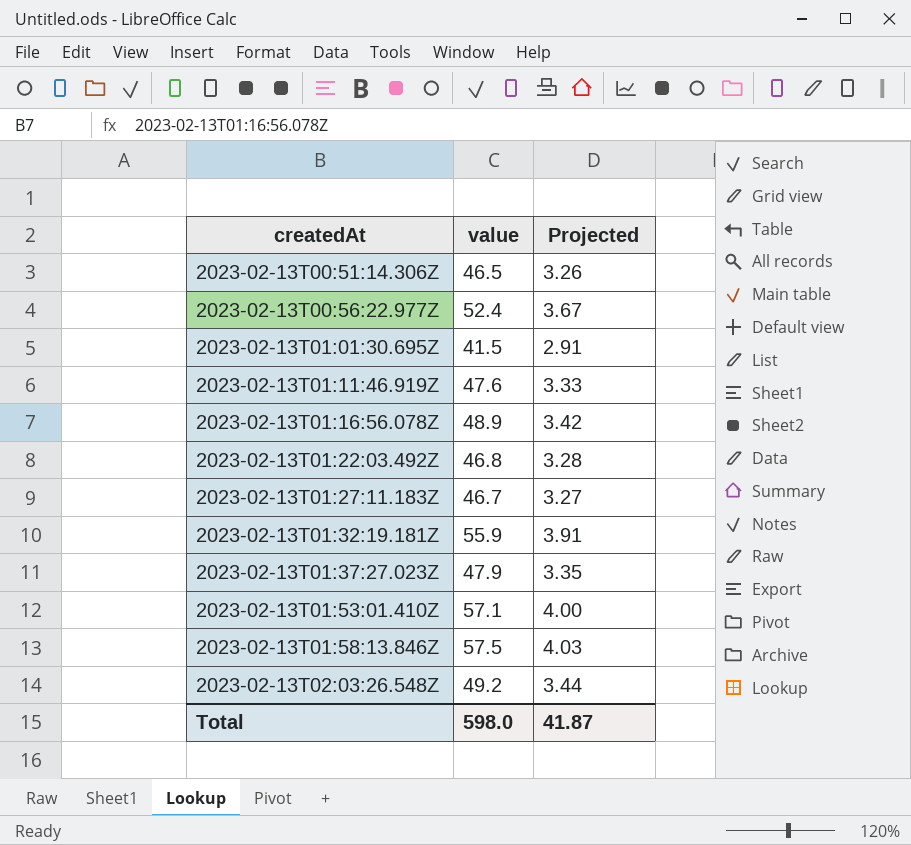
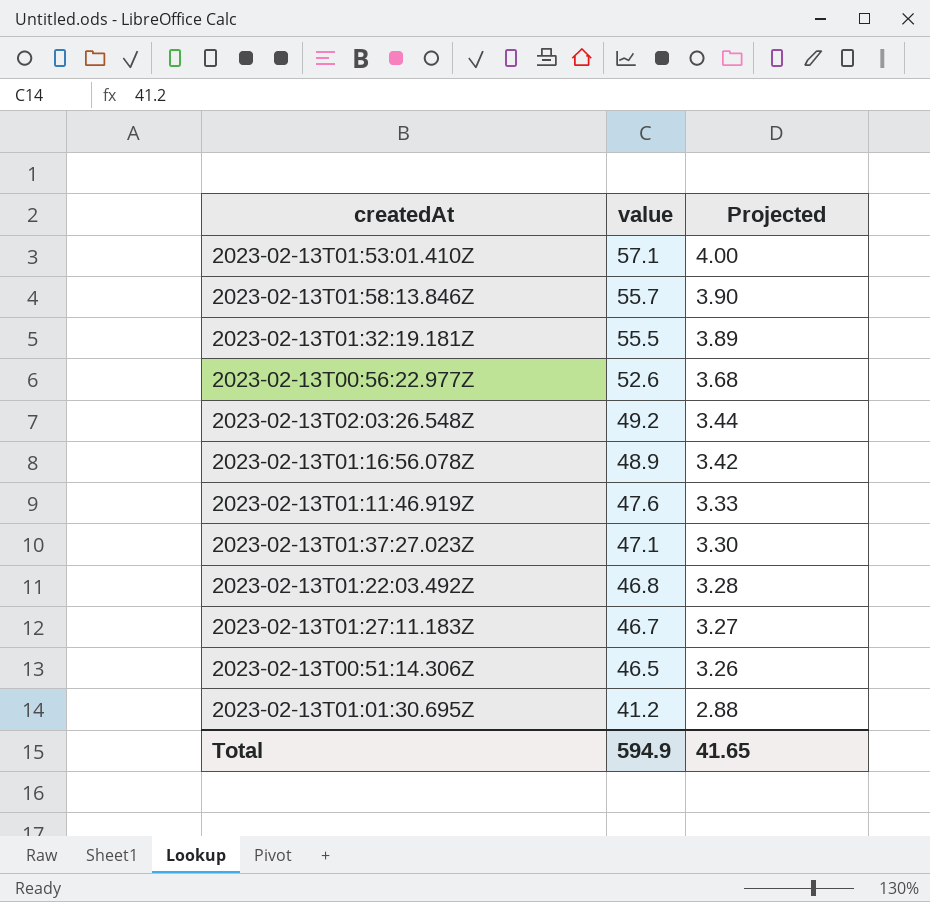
row order: createdAt ascending -> value descending
2023-02-13T01:58:13.846Z | value: 57.5 -> 55.7
2023-02-13T01:58:13.846Z | Projected: 4.03 -> 3.90
2023-02-13T01:32:19.181Z | value: 55.9 -> 55.5
2023-02-13T01:32:19.181Z | Projected: 3.91 -> 3.89
2023-02-13T00:56:22.977Z | value: 52.4 -> 52.6
2023-02-13T00:56:22.977Z | Projected: 3.67 -> 3.68
2023-02-13T01:37:27.023Z | value: 47.9 -> 47.1
2023-02-13T01:37:27.023Z | Projected: 3.35 -> 3.30
2023-02-13T01:01:30.695Z | value: 41.5 -> 41.2
2023-02-13T01:01:30.695Z | Projected: 2.91 -> 2.88
Total | value: 598.0 -> 594.9
Total | Projected: 41.87 -> 41.65

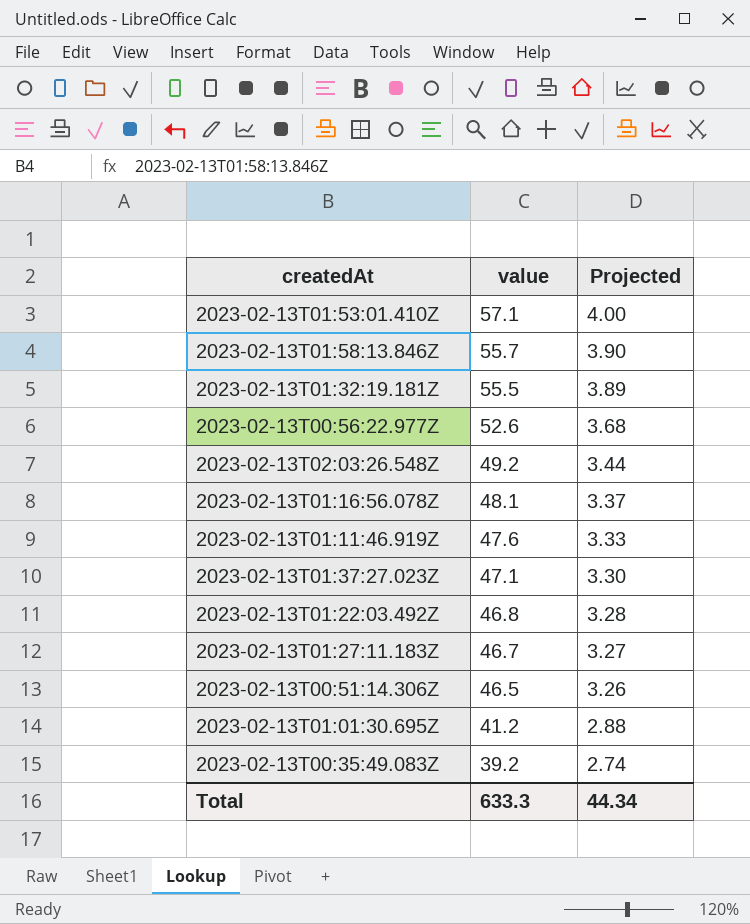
2023-02-13T01:16:56.078Z | value: 48.9 -> 48.1
2023-02-13T01:16:56.078Z | Projected: 3.42 -> 3.37
row 2023-02-13T00:35:49.083Z: none -> 39.2 | 2.74
Total | value: 594.9 -> 633.3
Total | Projected: 41.65 -> 44.34

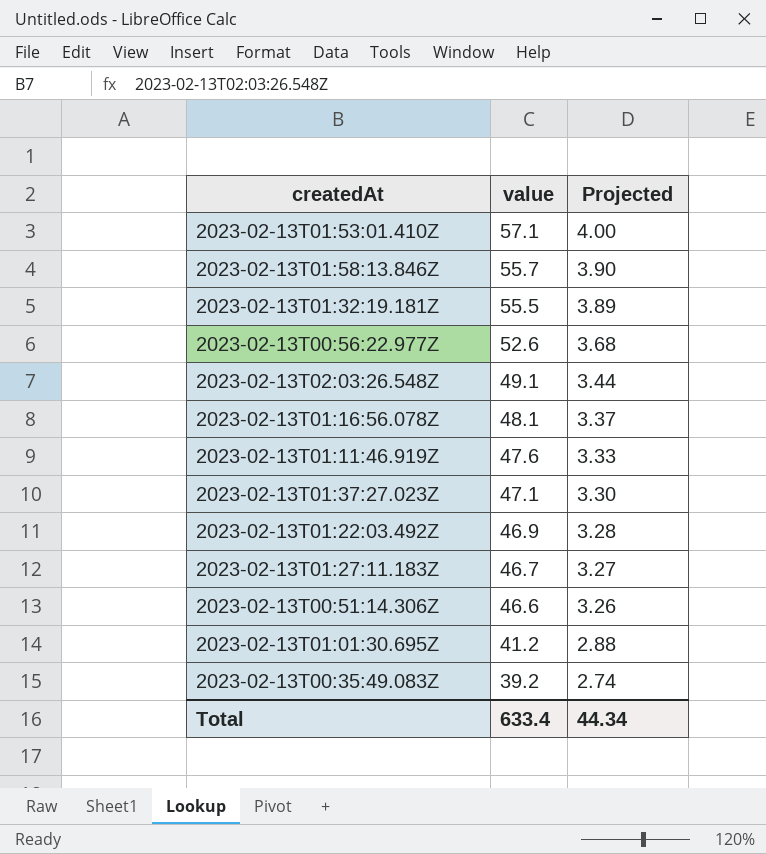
2023-02-13T02:03:26.548Z | value: 49.2 -> 49.1
2023-02-13T01:22:03.492Z | value: 46.8 -> 46.9
2023-02-13T00:51:14.306Z | value: 46.5 -> 46.6
Total | value: 633.3 -> 633.4

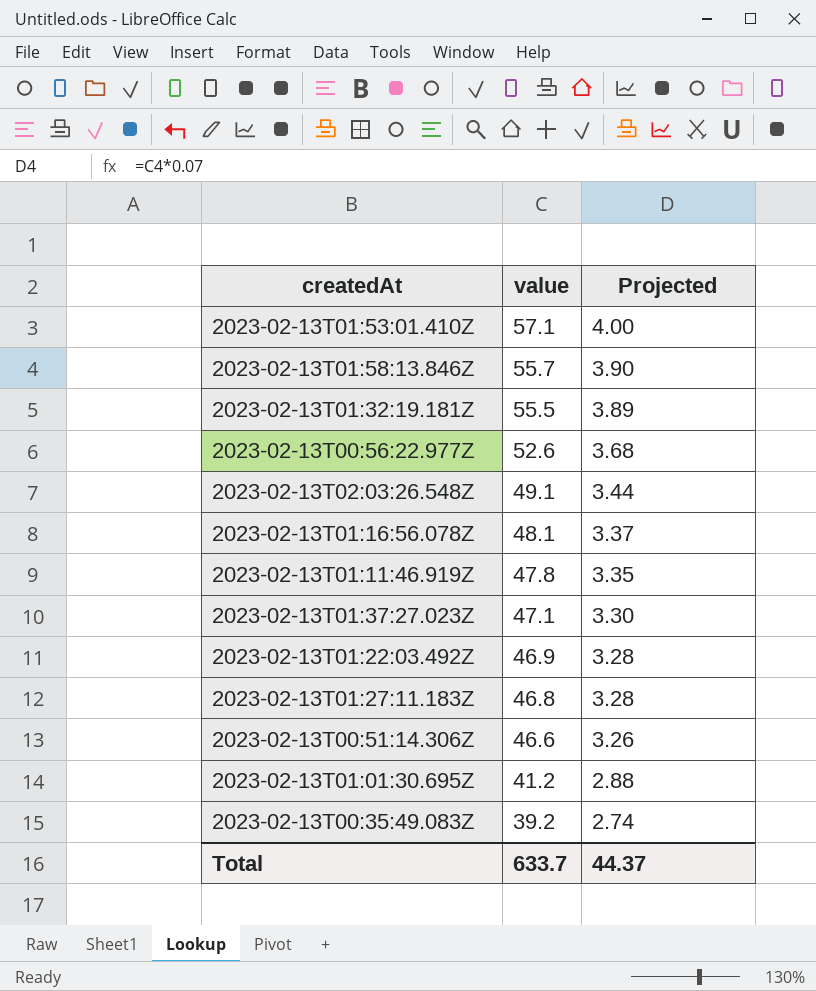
2023-02-13T01:11:46.919Z | value: 47.6 -> 47.8
2023-02-13T01:11:46.919Z | Projected: 3.33 -> 3.35
2023-02-13T01:27:11.183Z | value: 46.7 -> 46.8
2023-02-13T01:27:11.183Z | Projected: 3.27 -> 3.28
Total | value: 633.4 -> 633.7
Total | Projected: 44.34 -> 44.37

